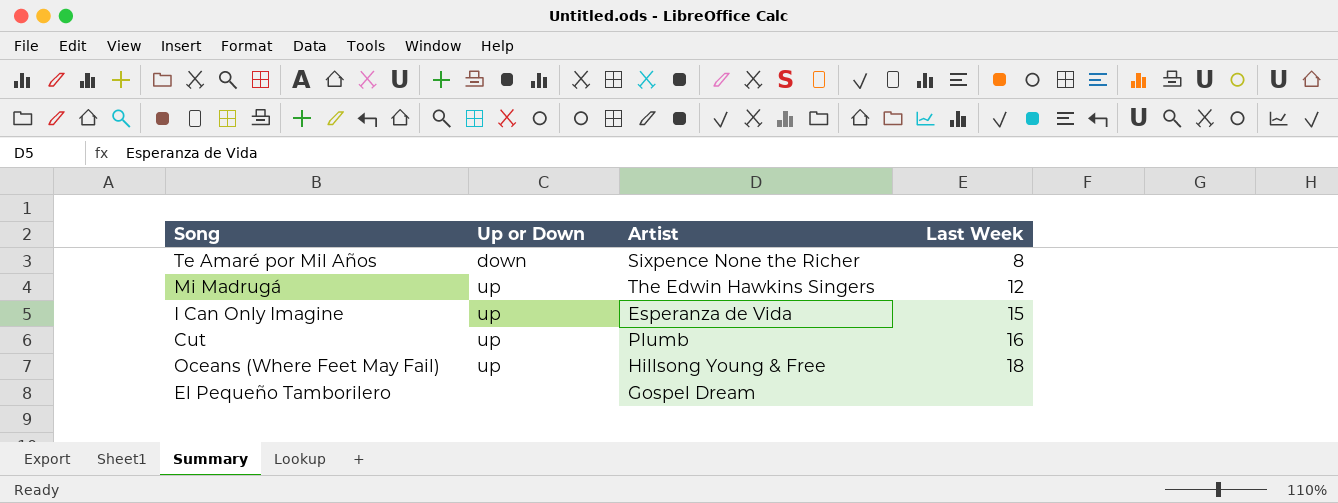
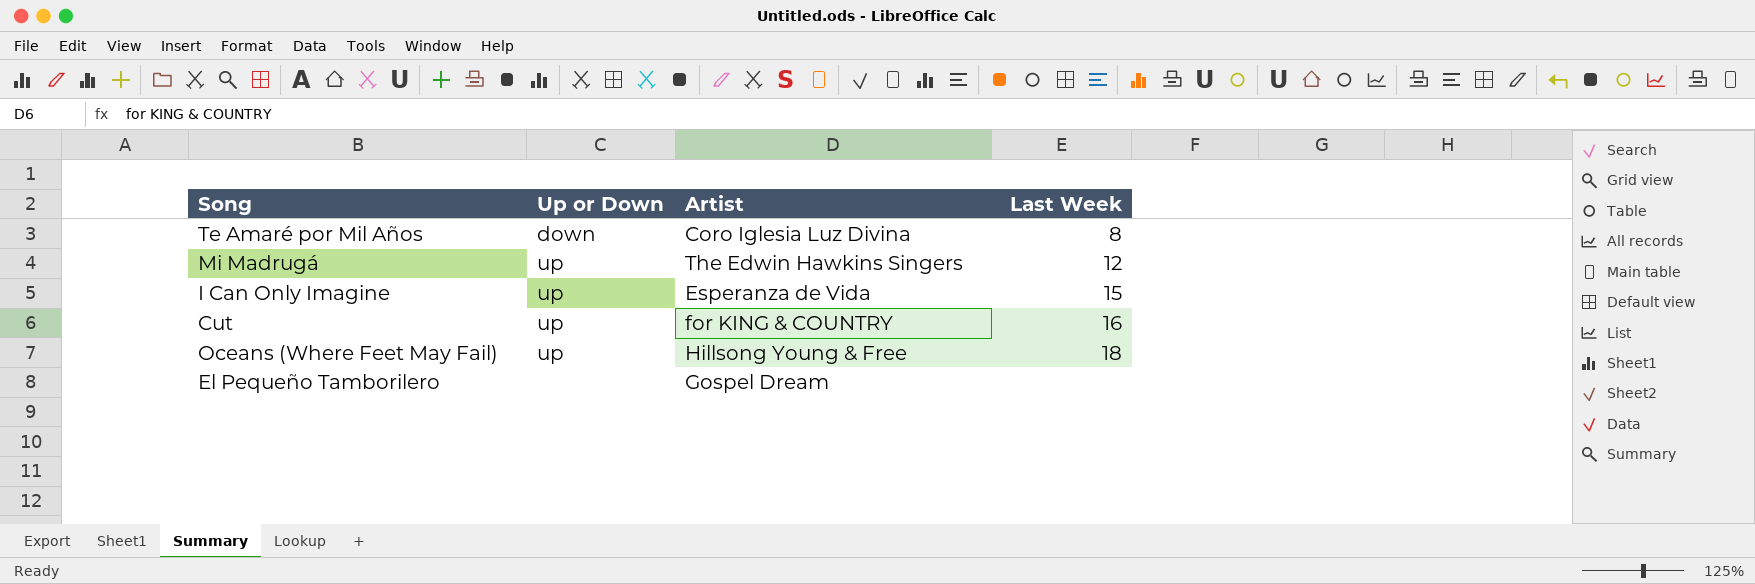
Te Amaré por Mil Años | Artist: Sixpence None the Richer -> Coro Iglesia Luz Divina
Cut | Artist: Plumb -> for KING & COUNTRY

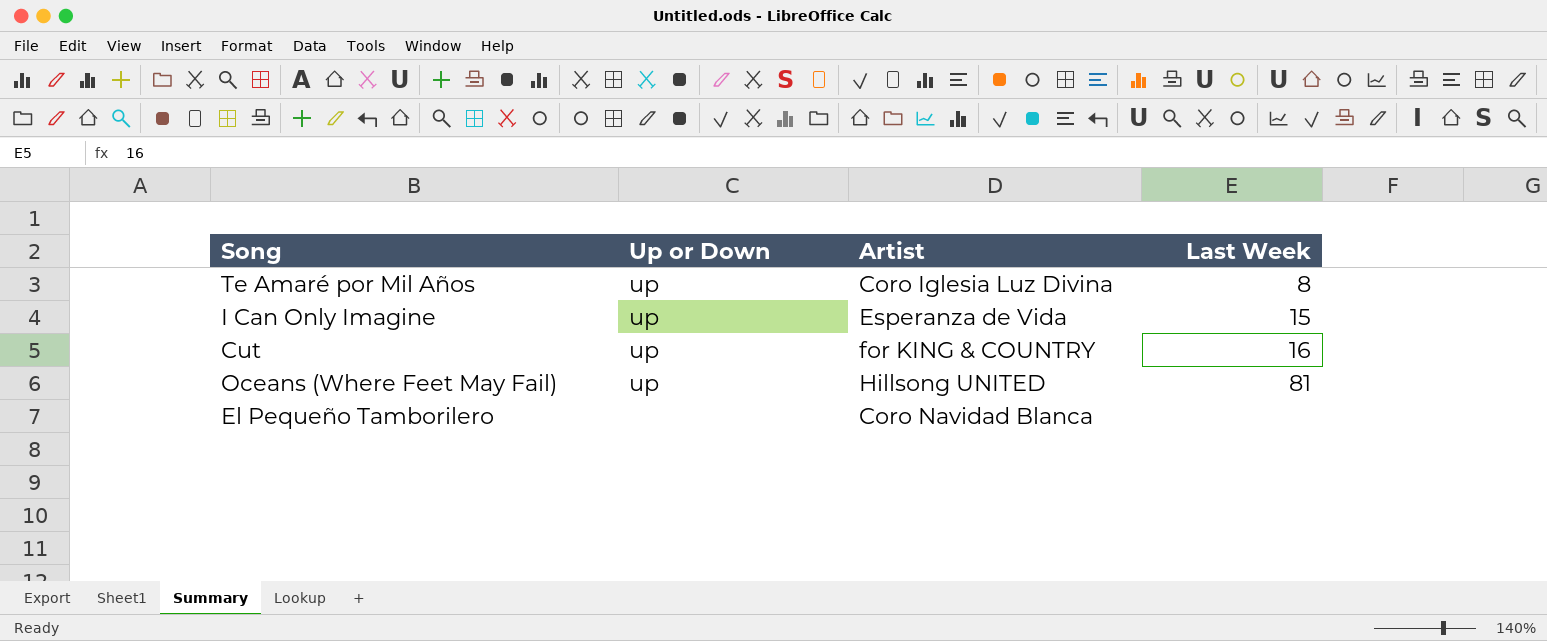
row Mi Madrugá: up | The Edwin Hawkins Singers | 12 -> none
Te Amaré por Mil Años | Up or Down: down -> up
Oceans (Where Feet May Fail) | Artist: Hillsong Young & Free -> Hillsong UNITED
Oceans (Where Feet May Fail) | Last Week: 18 -> 81
El Pequeño Tamborilero | Artist: Gospel Dream -> Coro Navidad Blanca

